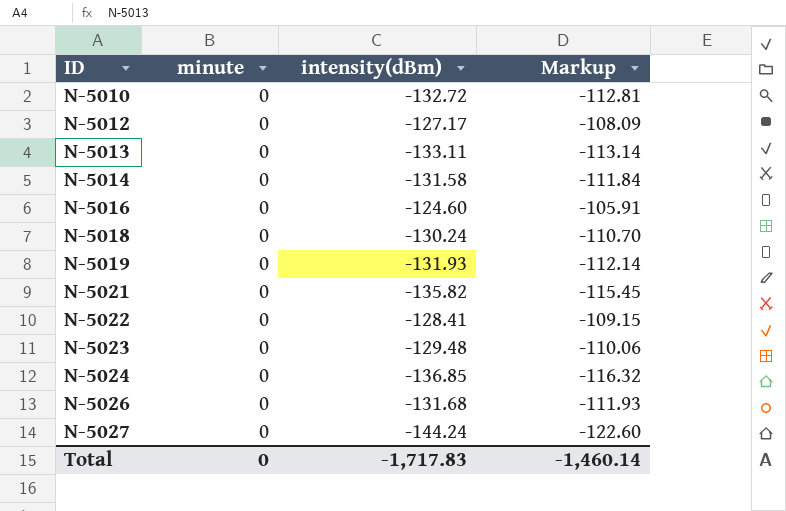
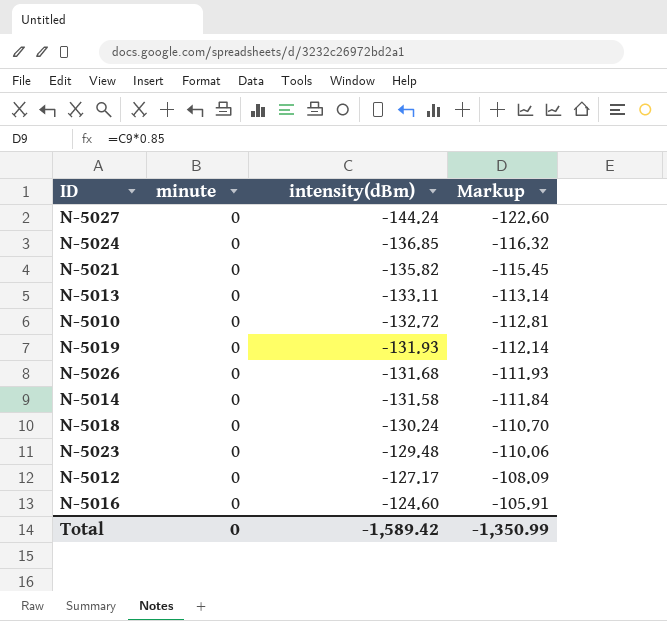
row order: ID ascending -> intensity(dBm) ascending
row N-5022: 0 | -128.41 | -109.15 -> none
Total | intensity(dBm): -1,717.83 -> -1,589.42
Total | Markup: -1,460.14 -> -1,350.99

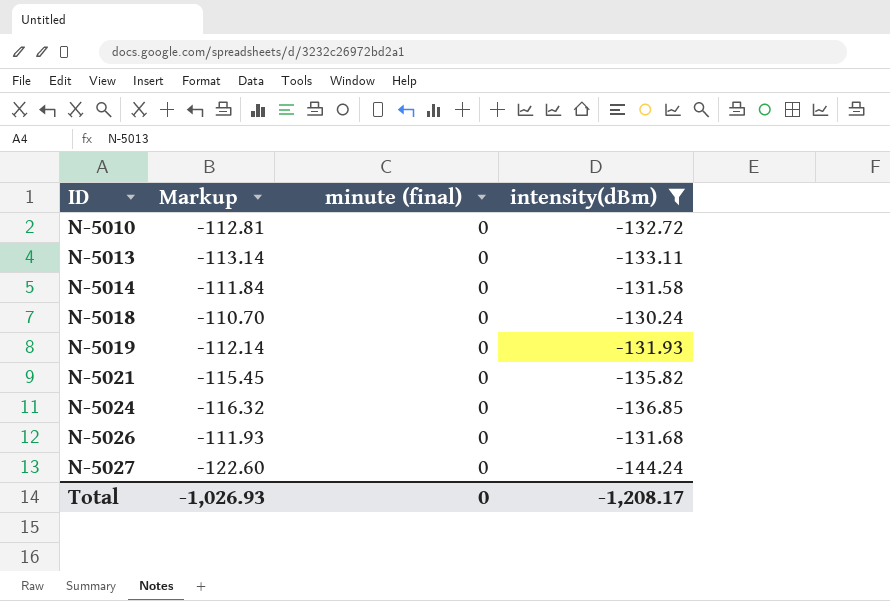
filter: none -> intensity(dBm) <= -130.24
row order: intensity(dBm) ascending -> ID ascending
column Markup | position: 4 -> 2
column name: minute -> minute (final)
Total | Markup: -1,350.99 -> -1,026.93
Total | intensity(dBm): -1,589.42 -> -1,208.17

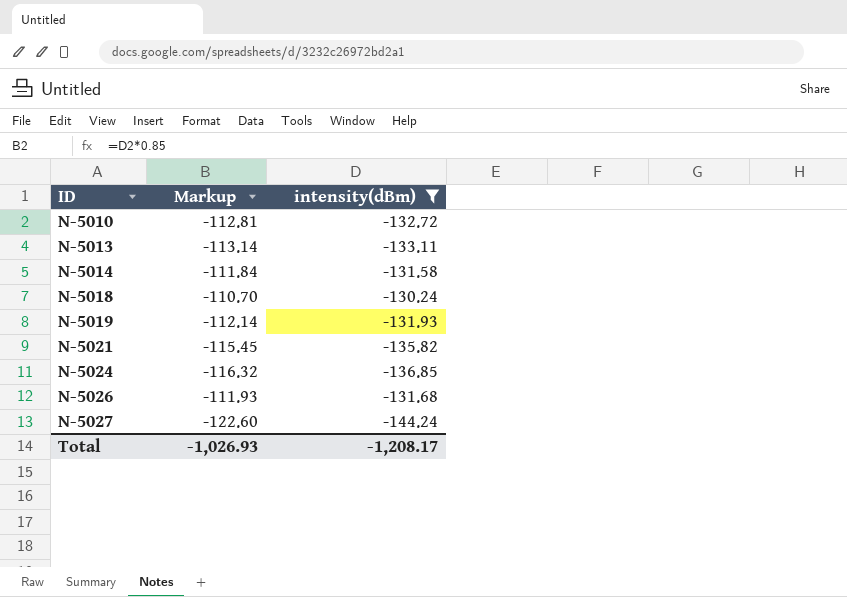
column minute (final) | position: 3 -> none

